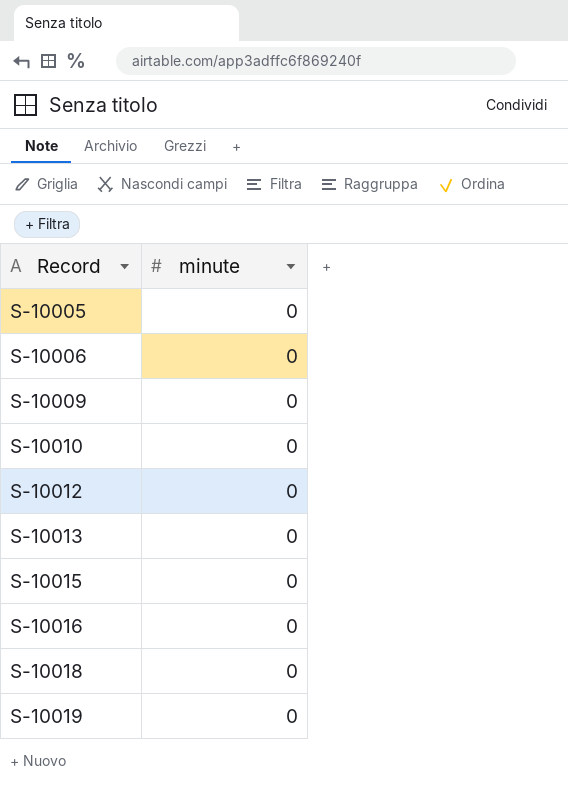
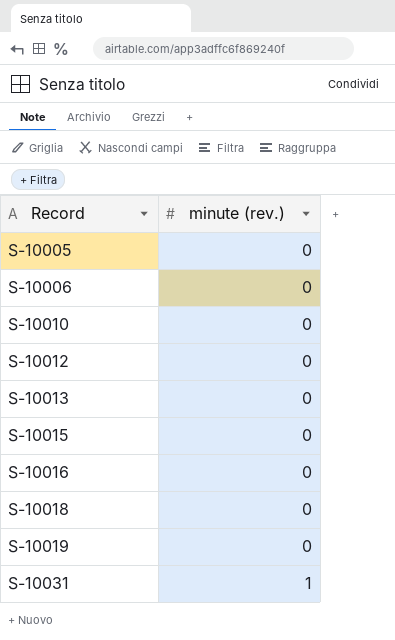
column name: minute -> minute (rev.)
row S-10009: 0 -> none
row S-10031: none -> 1

